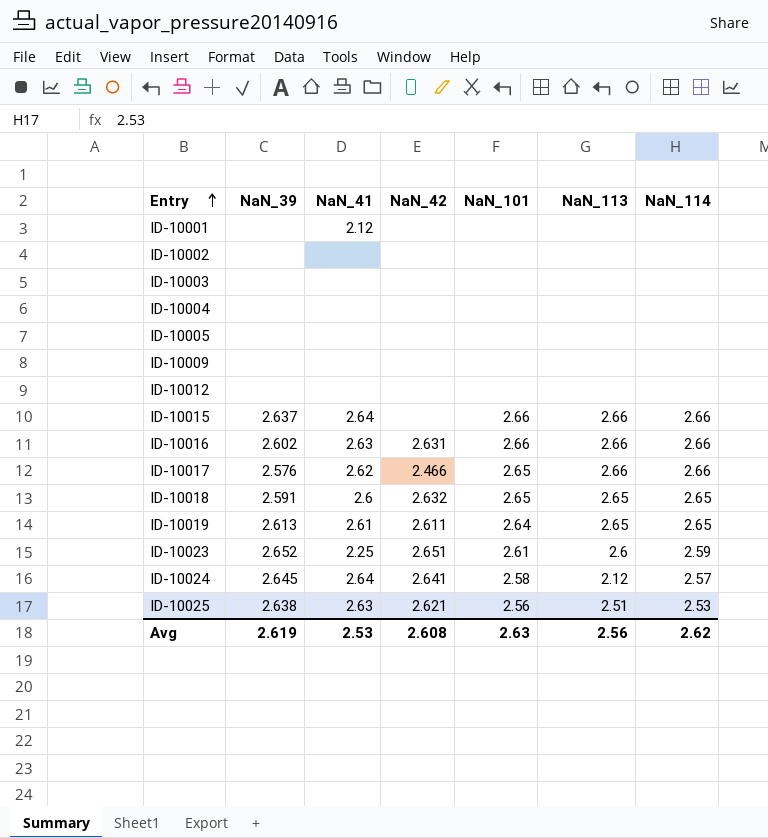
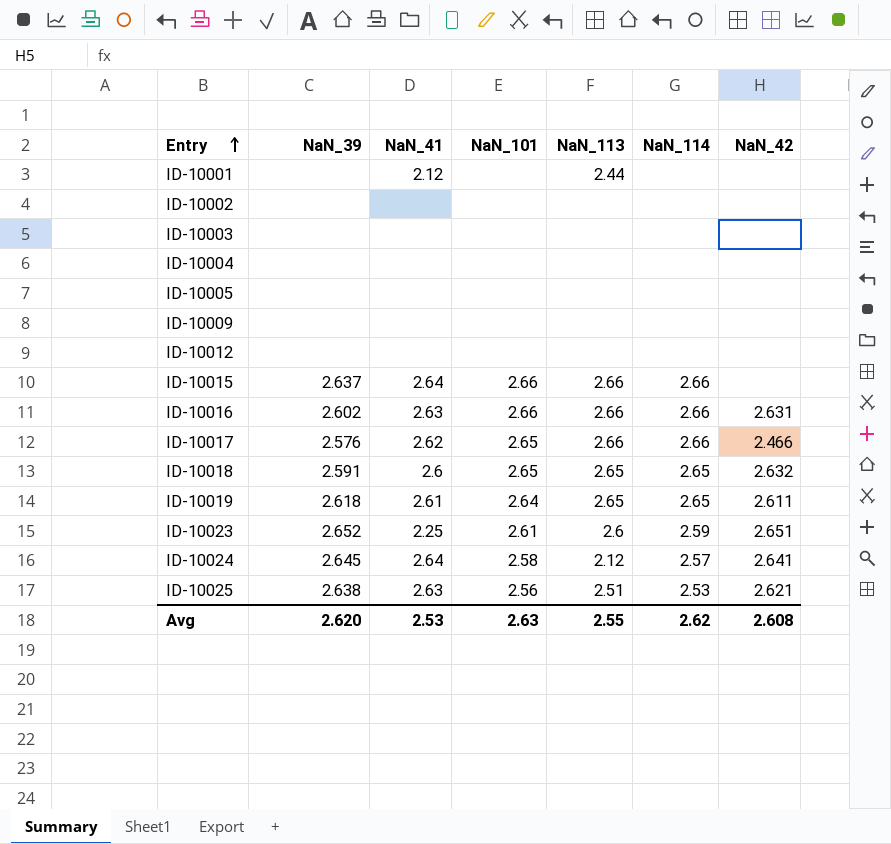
column NaN_42 | position: 4 -> 7
ID-10001 | NaN_113: none -> 2.44
ID-10019 | NaN_39: 2.613 -> 2.618
Avg | NaN_39: 2.619 -> 2.620
Avg | NaN_113: 2.56 -> 2.55

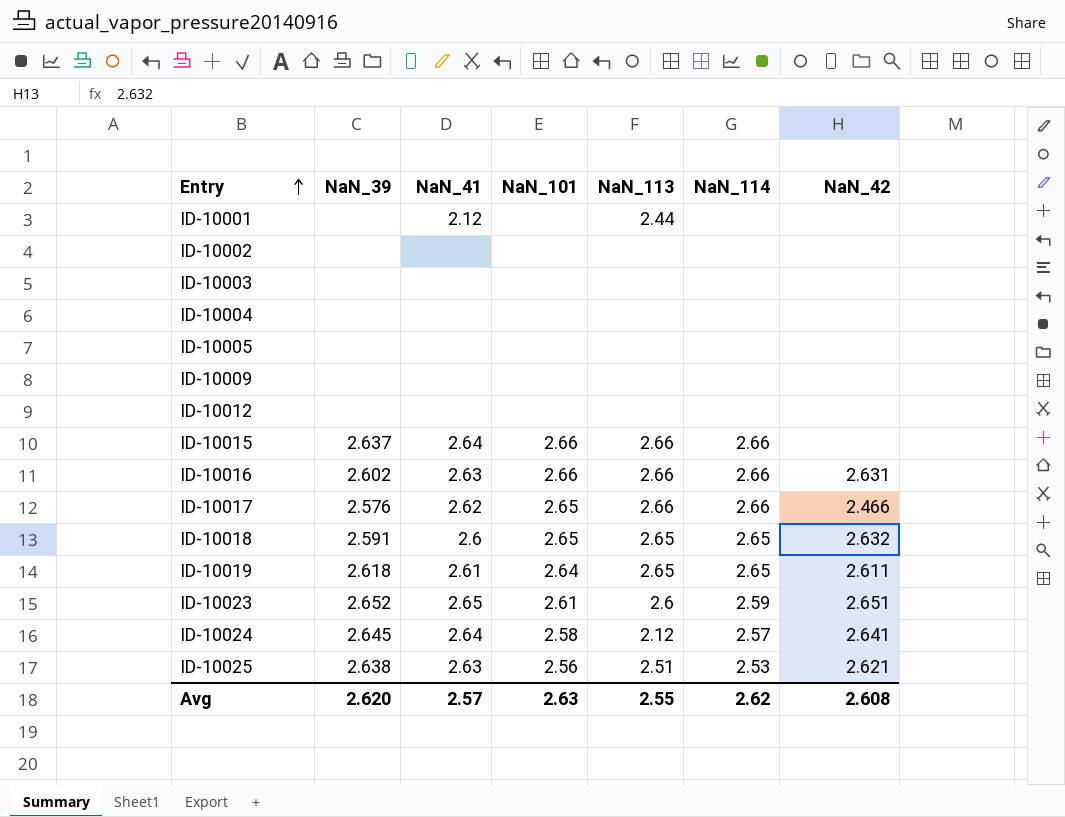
ID-10023 | NaN_41: 2.25 -> 2.65
Avg | NaN_41: 2.53 -> 2.57

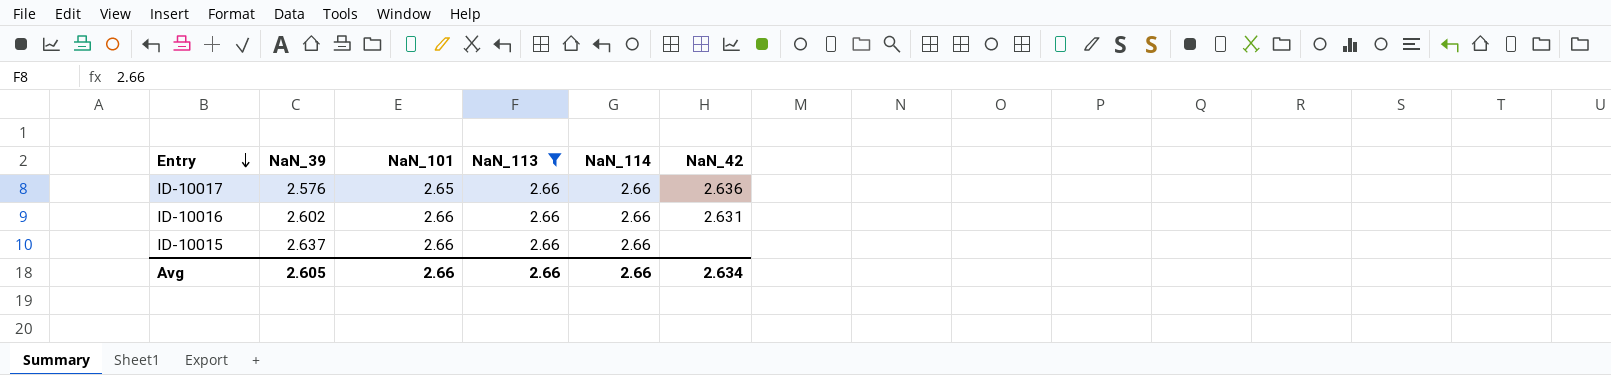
filter: none -> NaN_113 = 2.66
row order: Entry ascending -> Entry descending
column NaN_41 | position: 3 -> none
ID-10017 | NaN_42: 2.466 -> 2.636
Avg | NaN_39: 2.620 -> 2.605
Avg | NaN_101: 2.63 -> 2.66
Avg | NaN_113: 2.55 -> 2.66
Avg | NaN_114: 2.62 -> 2.66
Avg | NaN_42: 2.608 -> 2.634

